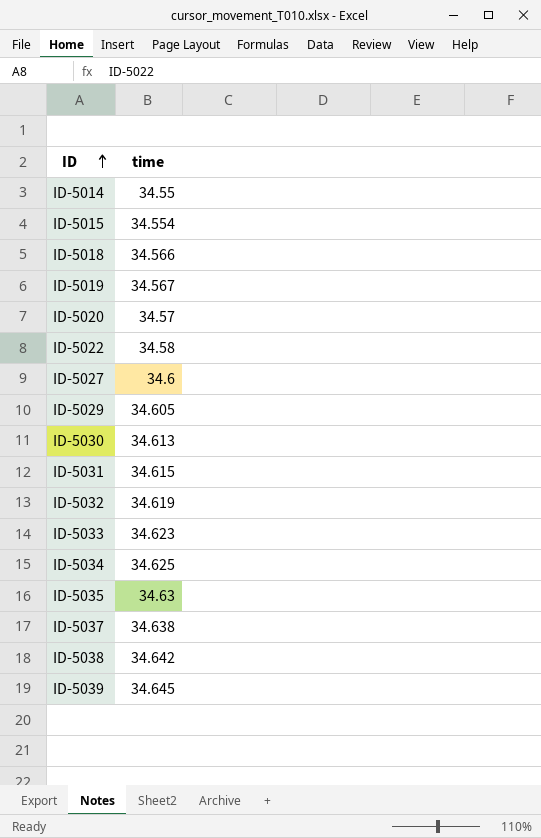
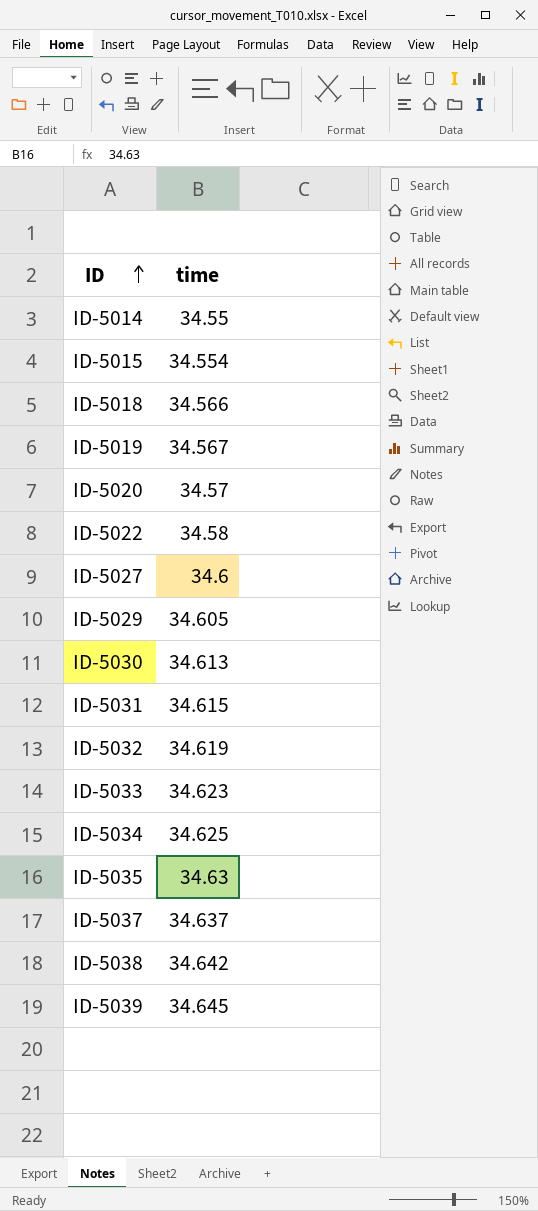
ID-5037 | time: 34.638 -> 34.637

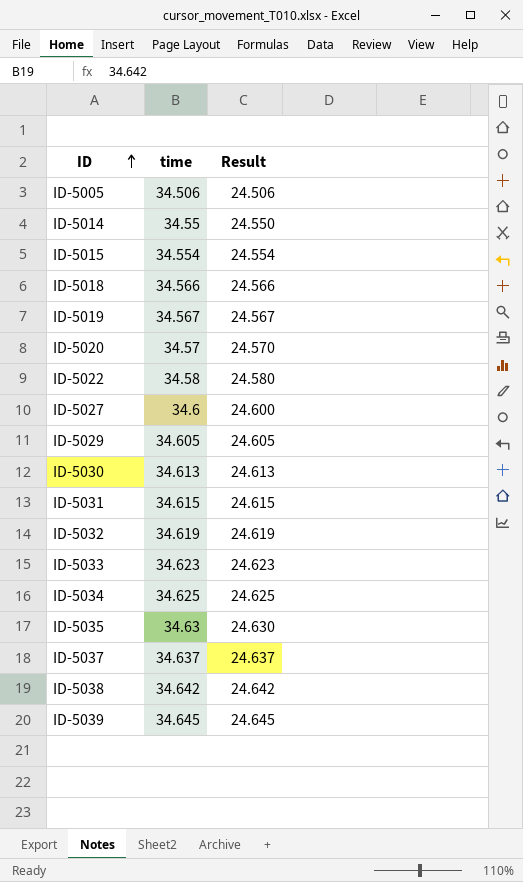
column Result | formula: none -> [time] - 10
row ID-5005: none -> 34.506 | 24.506

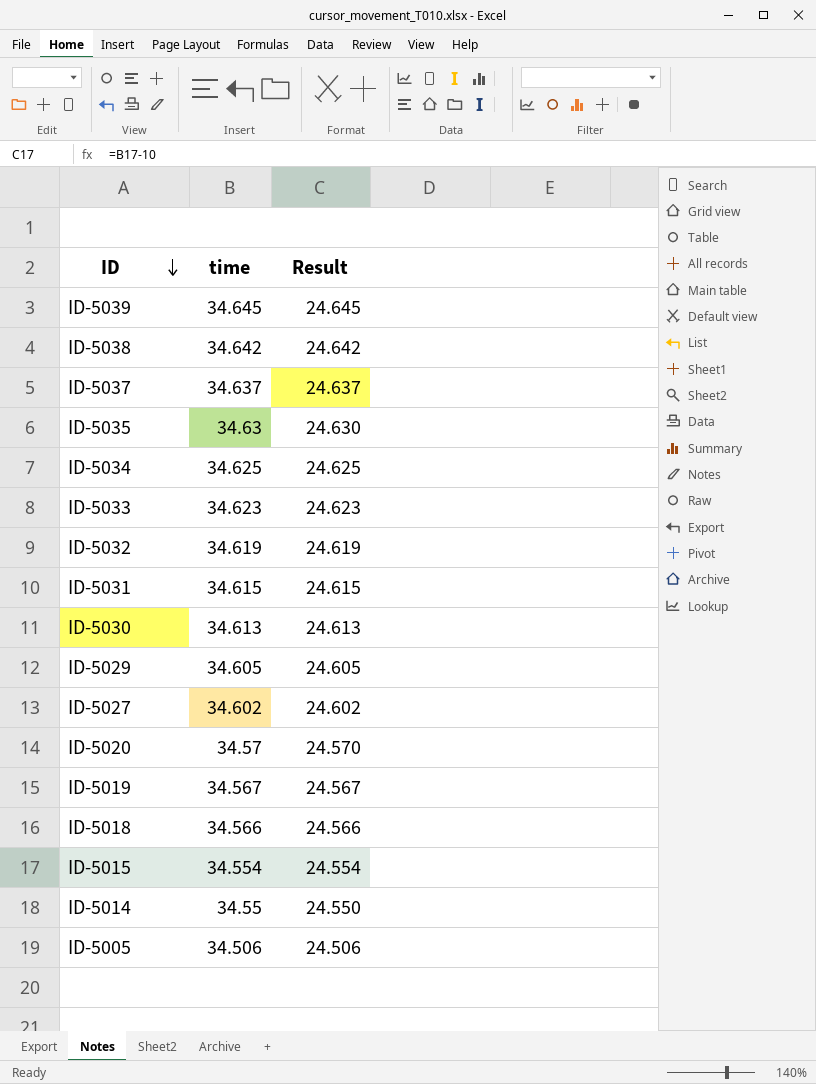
row order: ID ascending -> ID descending
row ID-5022: 34.58 | 24.580 -> none
ID-5027 | time: 34.6 -> 34.602
ID-5027 | Result: 24.600 -> 24.602

